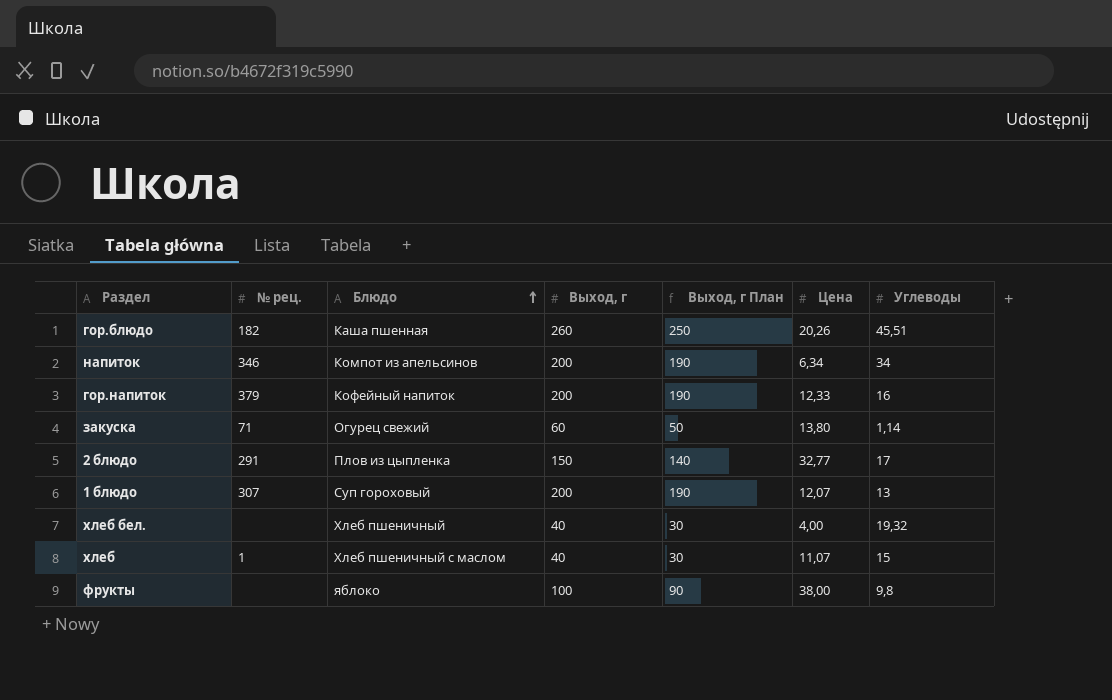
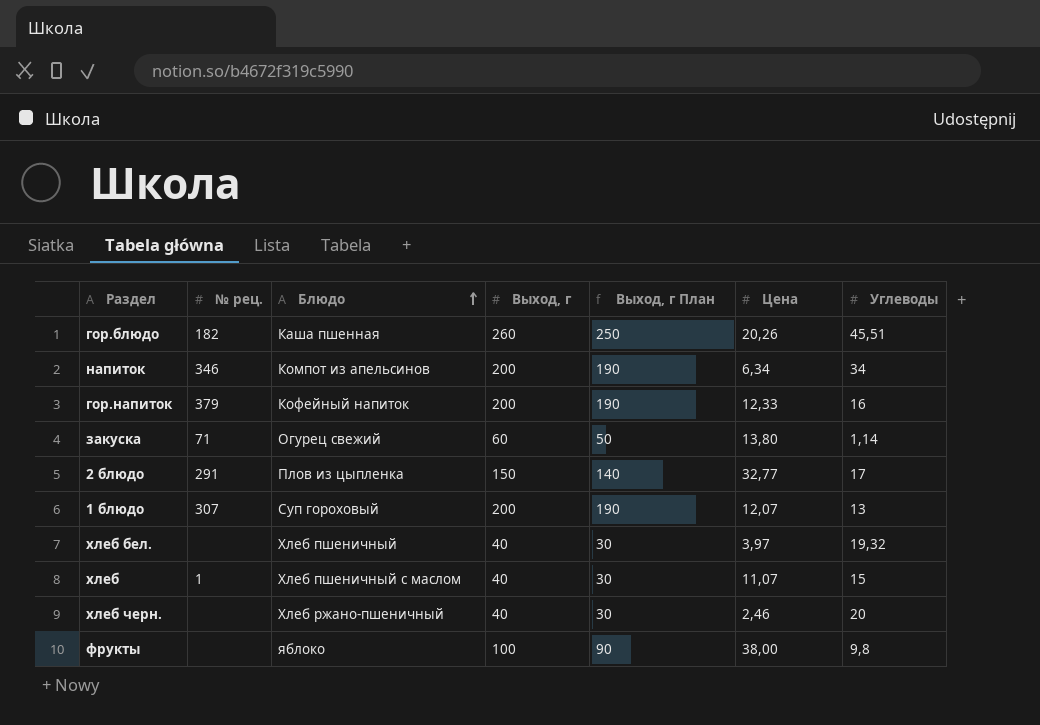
хлеб бел. | Цена: 4,00 -> 3,97
row хлеб черн.: none -> none | Хлеб ржано-пшеничный | 40 | 30 | 2,46 | 20

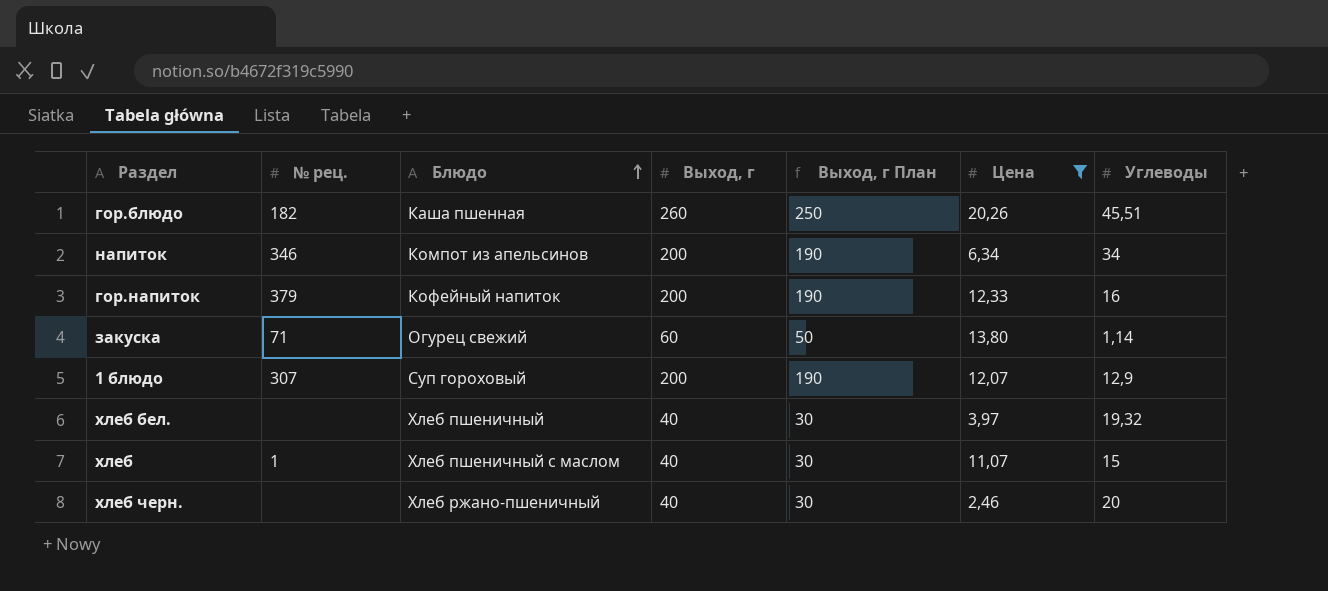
filter: none -> Цена <= 20,26
1 блюдо | Углеводы: 13 -> 12,9

